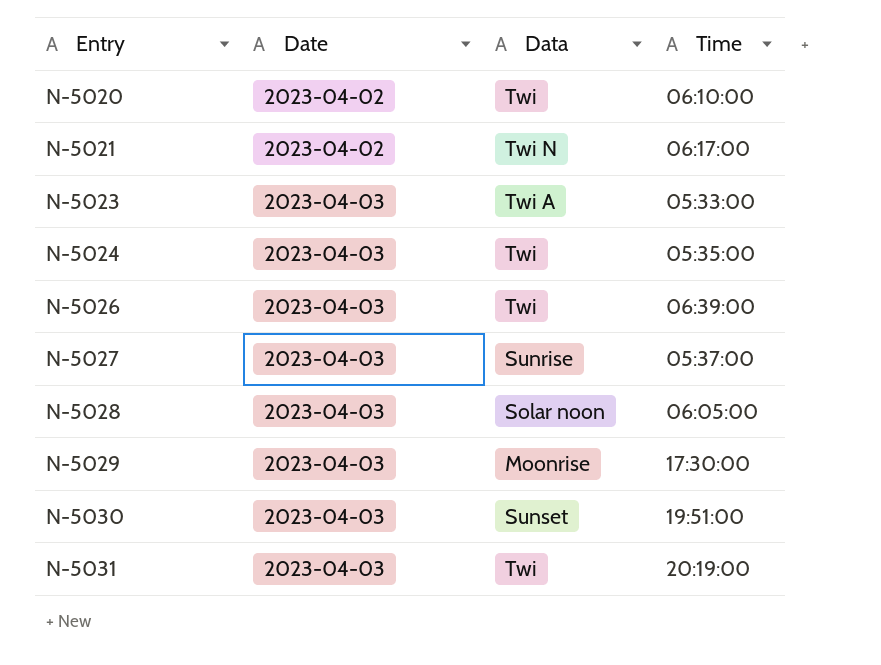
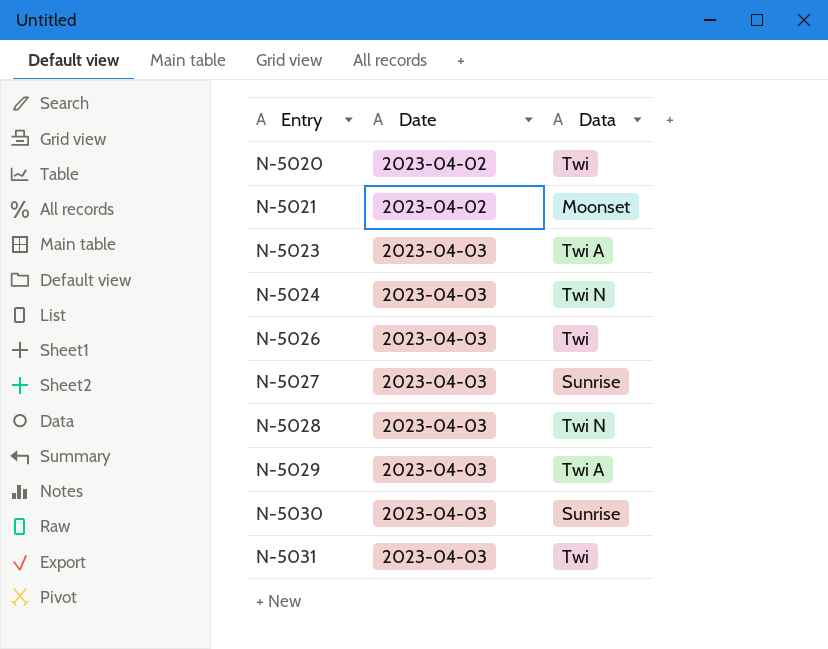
column Time | position: 4 -> none
N-5021 | Data: Twi N -> Moonset
N-5024 | Data: Twi -> Twi N
N-5028 | Data: Solar noon -> Twi N
N-5029 | Data: Moonrise -> Twi A
N-5030 | Data: Sunset -> Sunrise

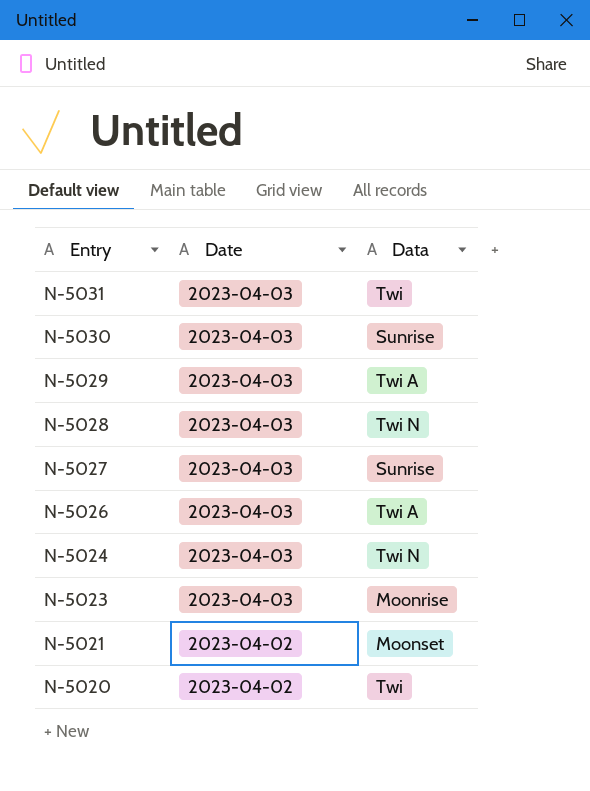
row order: Entry ascending -> Entry descending
N-5026 | Data: Twi -> Twi A
N-5023 | Data: Twi A -> Moonrise

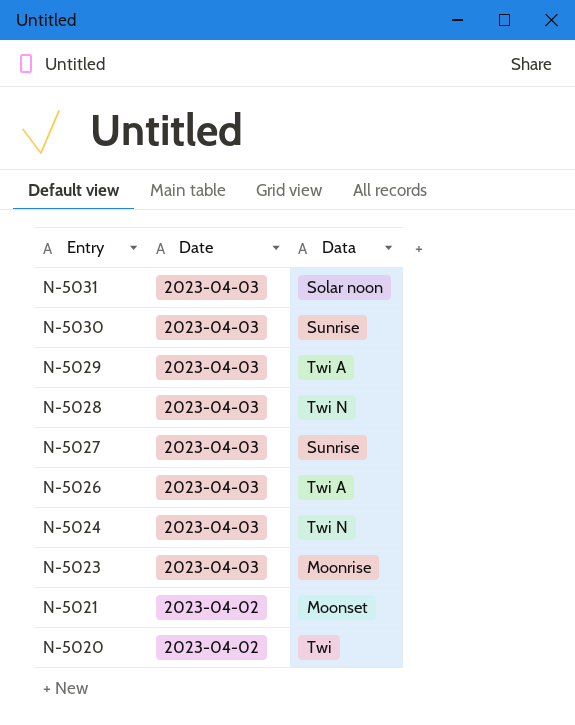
N-5031 | Data: Twi -> Solar noon

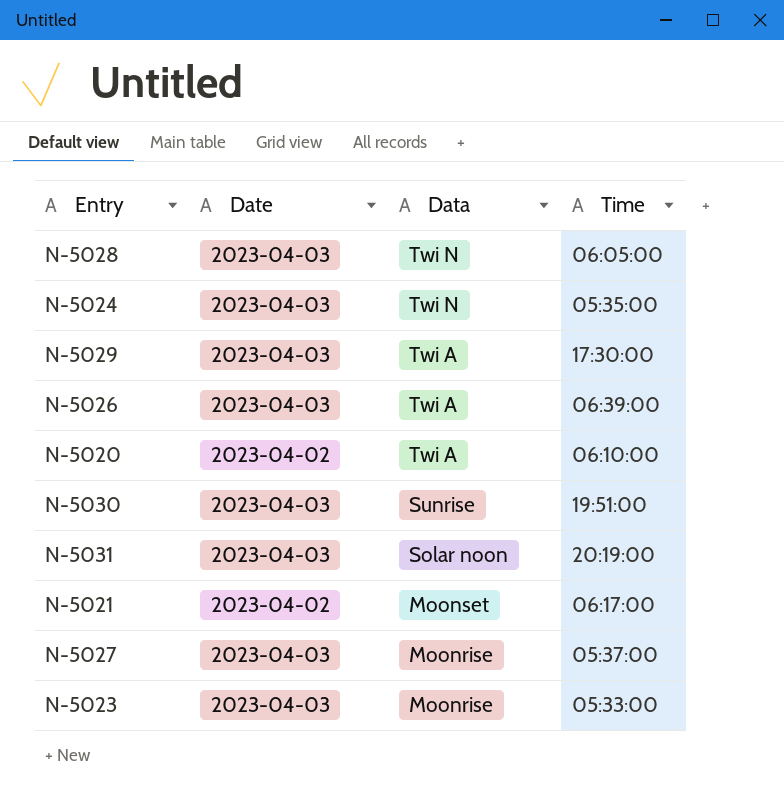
row order: Entry descending -> Data descending
column Time | position: none -> 4
N-5020 | Data: Twi -> Twi A
N-5027 | Data: Sunrise -> Moonrise

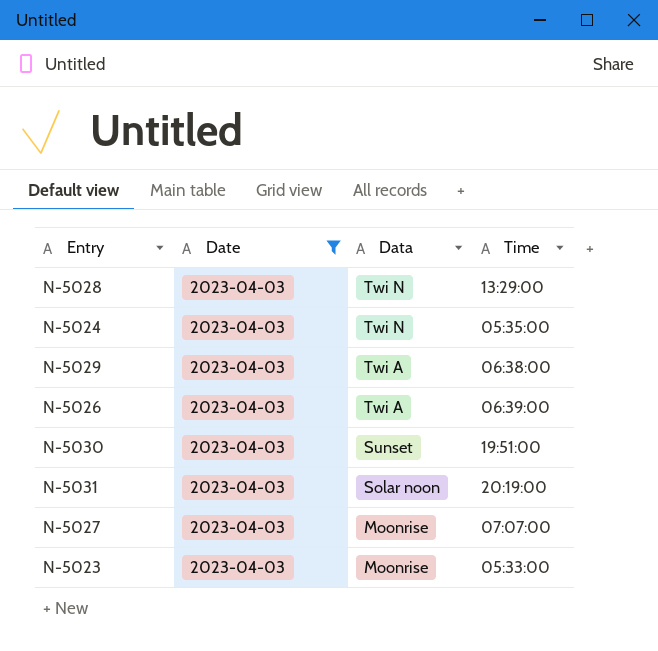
filter: none -> Date = 2023-04-03
N-5028 | Time: 06:05:00 -> 13:29:00
N-5029 | Time: 17:30:00 -> 06:38:00
N-5030 | Data: Sunrise -> Sunset
N-5027 | Time: 05:37:00 -> 07:07:00

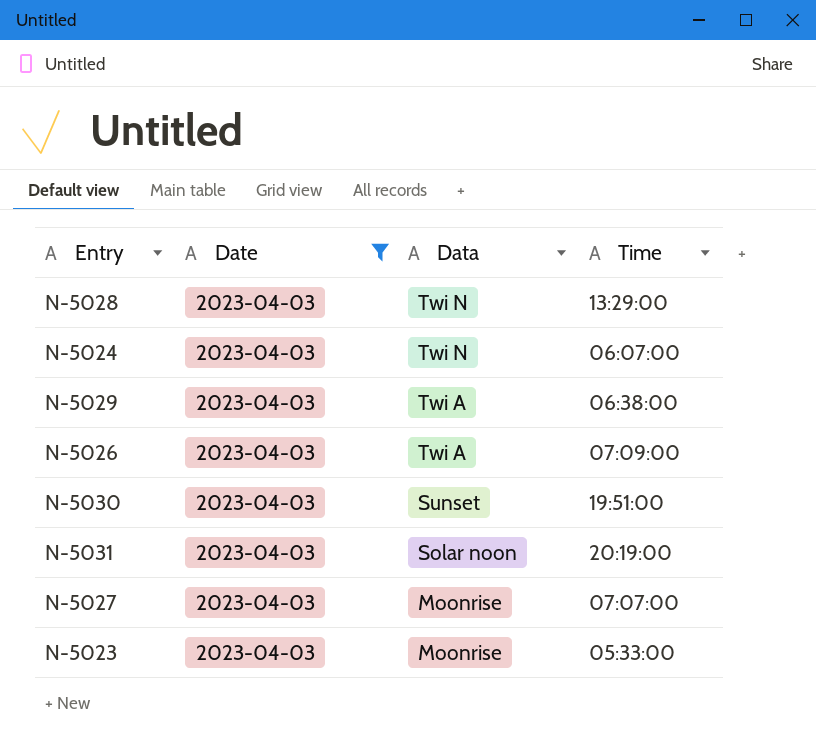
N-5024 | Time: 05:35:00 -> 06:07:00
N-5026 | Time: 06:39:00 -> 07:09:00

